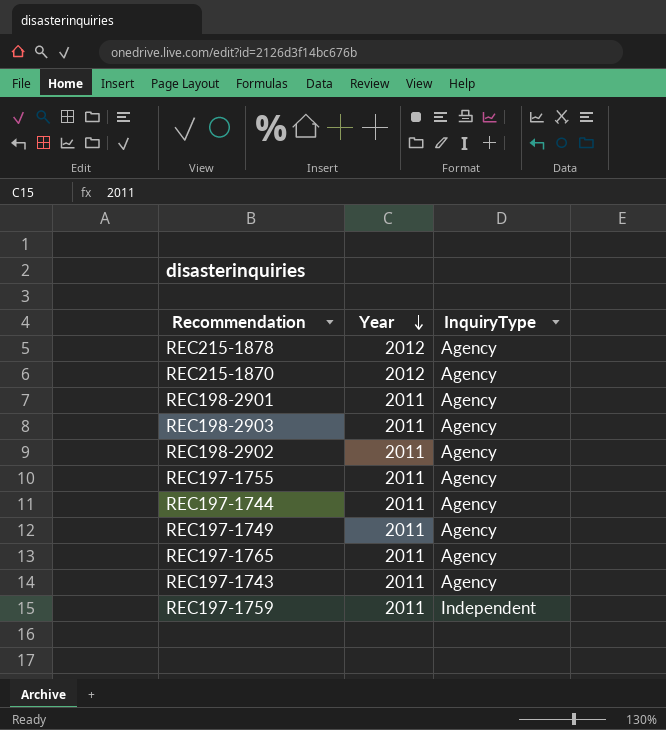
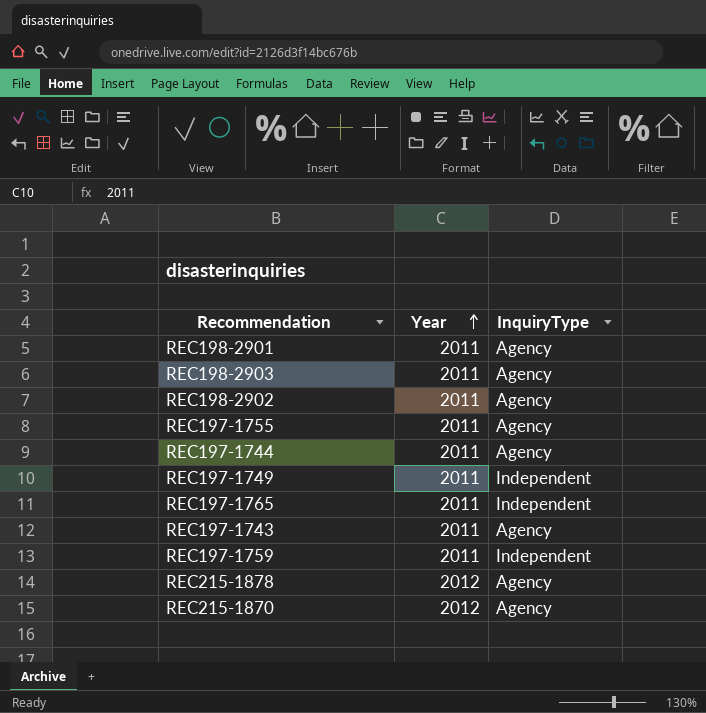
row order: Year descending -> Year ascending
REC197-1749 | InquiryType: Agency -> Independent
REC197-1765 | InquiryType: Agency -> Independent

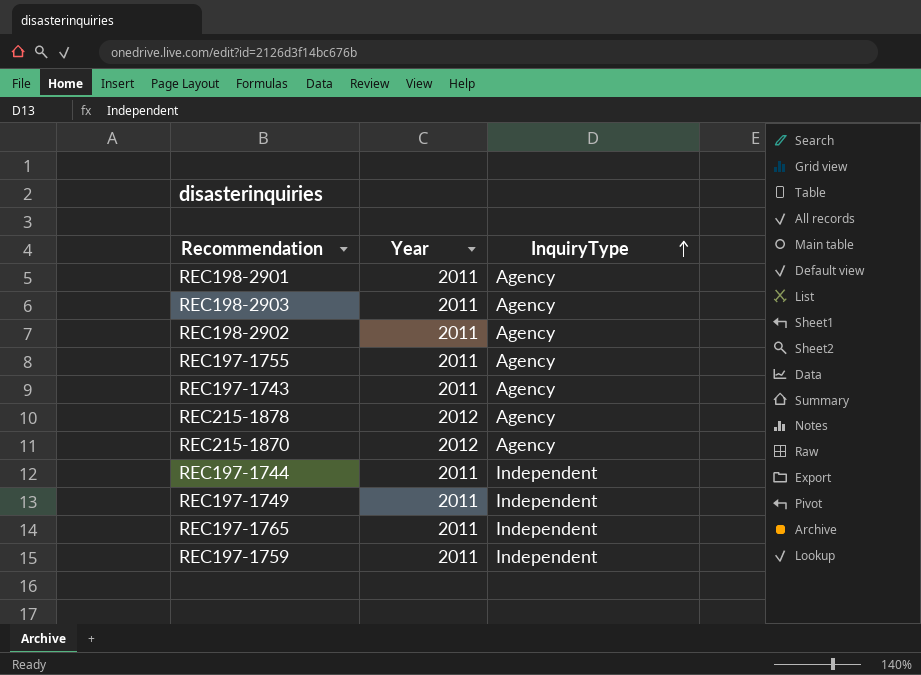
row order: Year ascending -> InquiryType ascending
REC197-1744 | InquiryType: Agency -> Independent

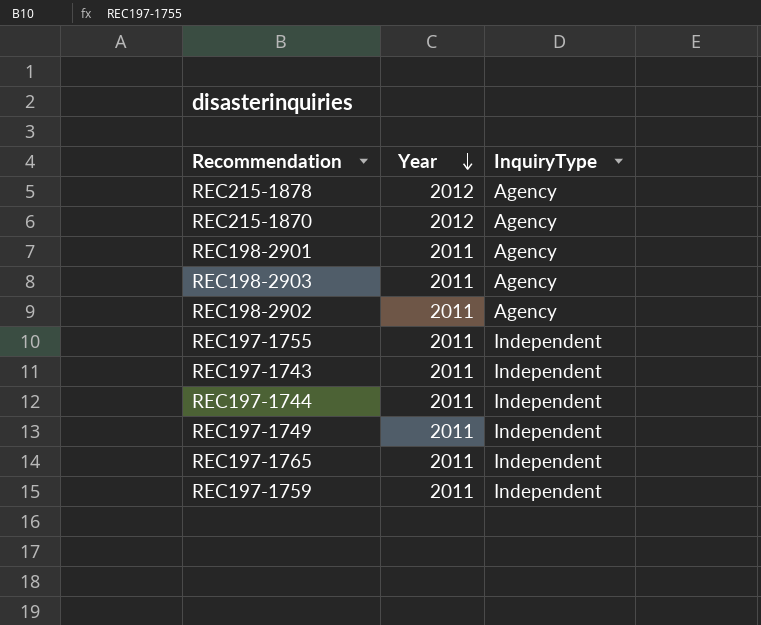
row order: InquiryType ascending -> Year descending
REC197-1755 | InquiryType: Agency -> Independent
REC197-1743 | InquiryType: Agency -> Independent

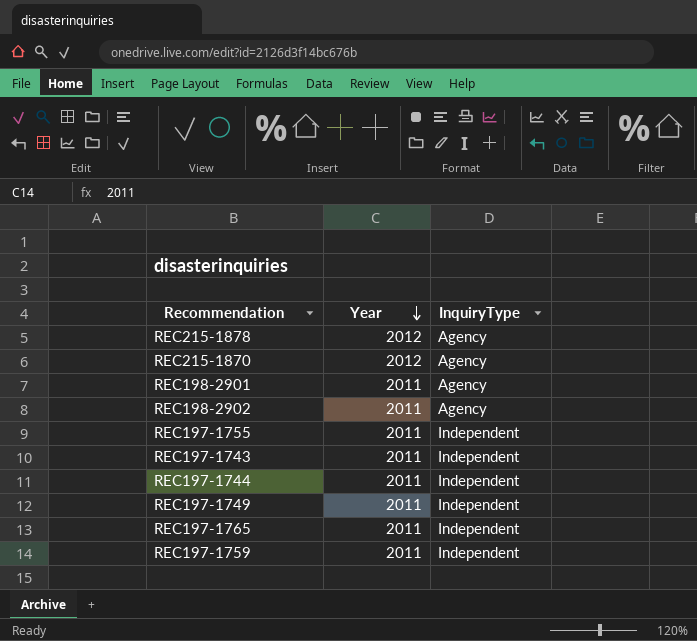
row REC198-2903: 2011 | Agency -> none

